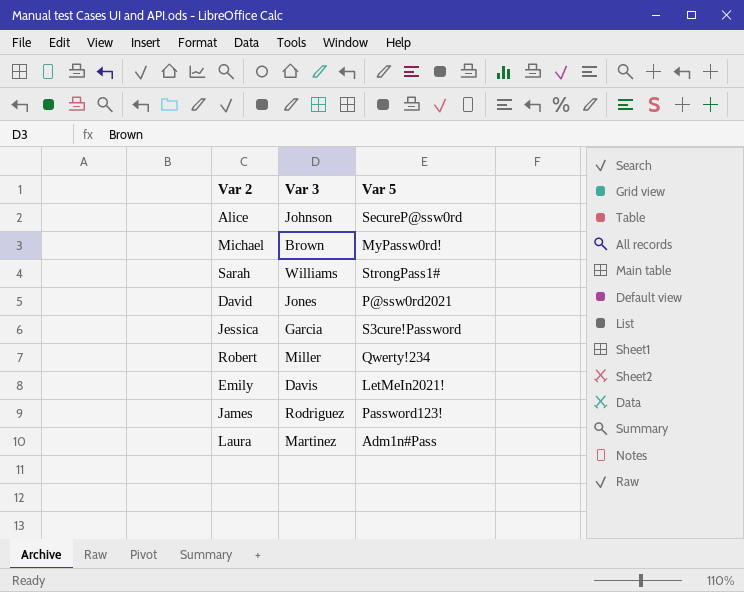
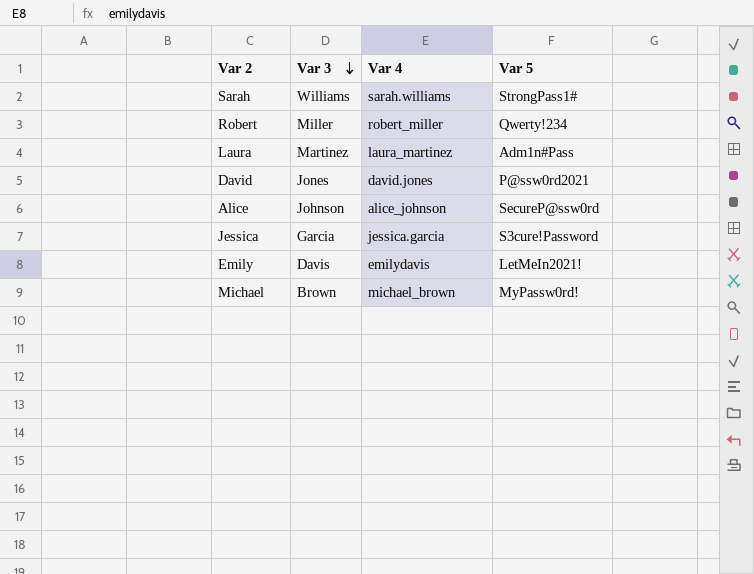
row order: none -> Var 3 descending
column Var 4 | position: none -> 3
row James: Rodriguez | Password123! -> none

